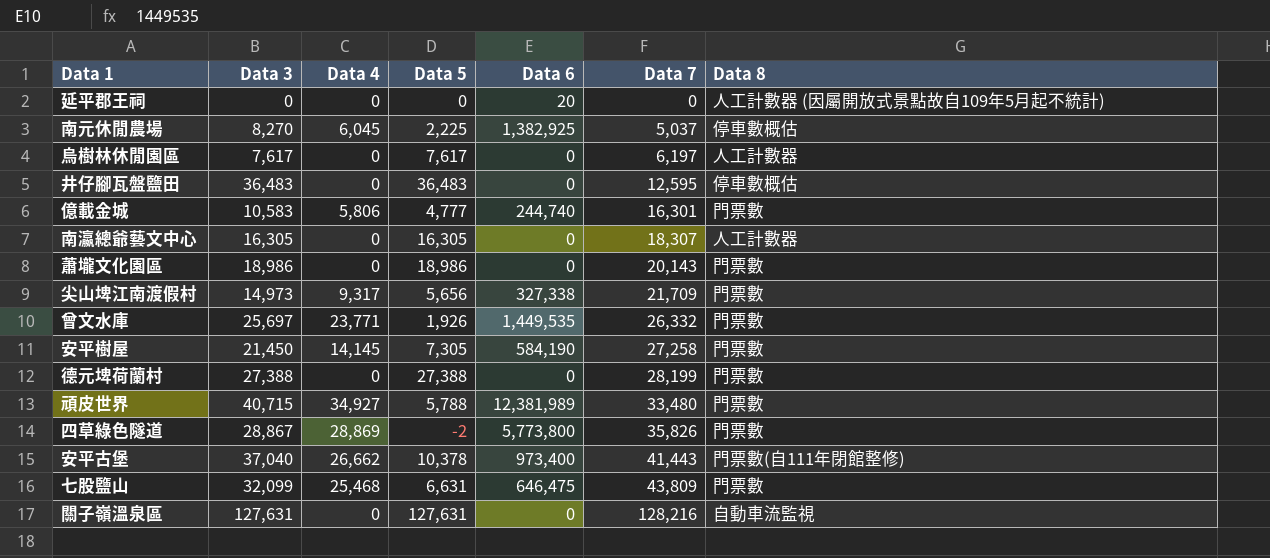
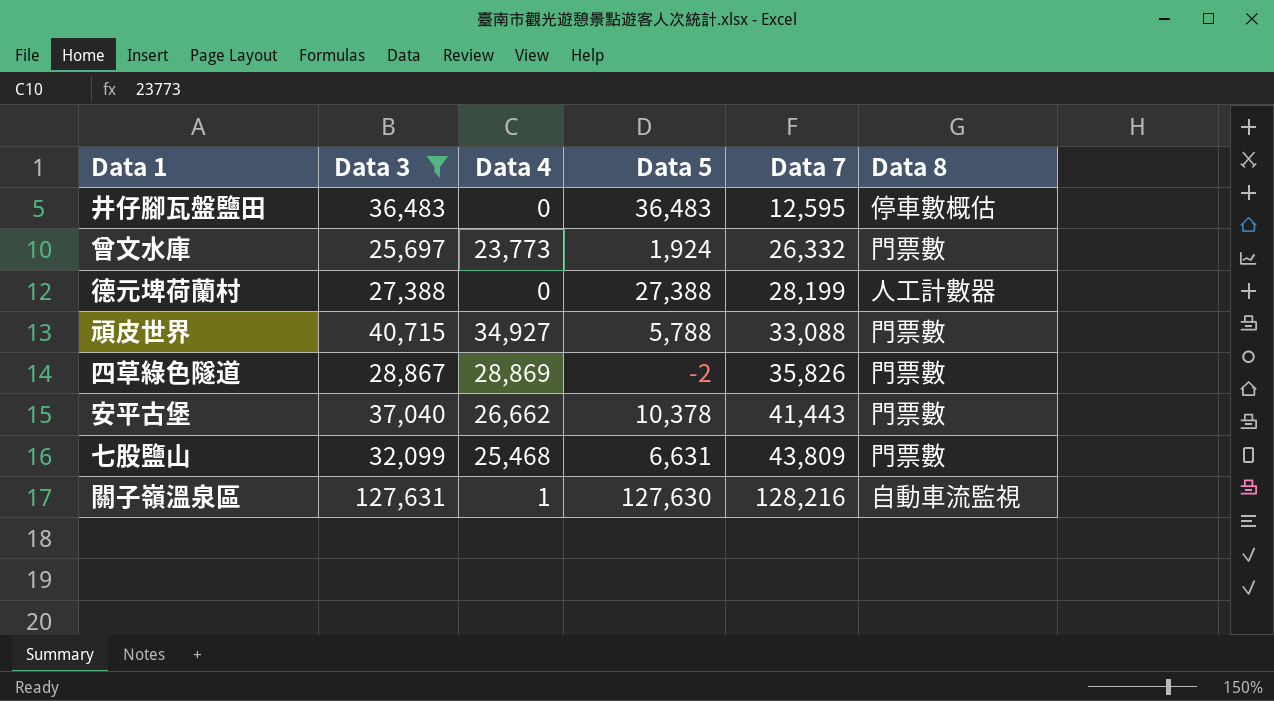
filter: none -> Data 3 >= 25,697
column Data 6 | position: 5 -> none
曾文水庫 | Data 4: 23,771 -> 23,773
曾文水庫 | Data 5: 1,926 -> 1,924
德元埤荷蘭村 | Data 8: 門票數 -> 人工計數器
頑皮世界 | Data 7: 33,480 -> 33,088
安平古堡 | Data 8: 門票數(自111年閉館整修) -> 門票數
關子嶺溫泉區 | Data 4: 0 -> 1
關子嶺溫泉區 | Data 5: 127,631 -> 127,630

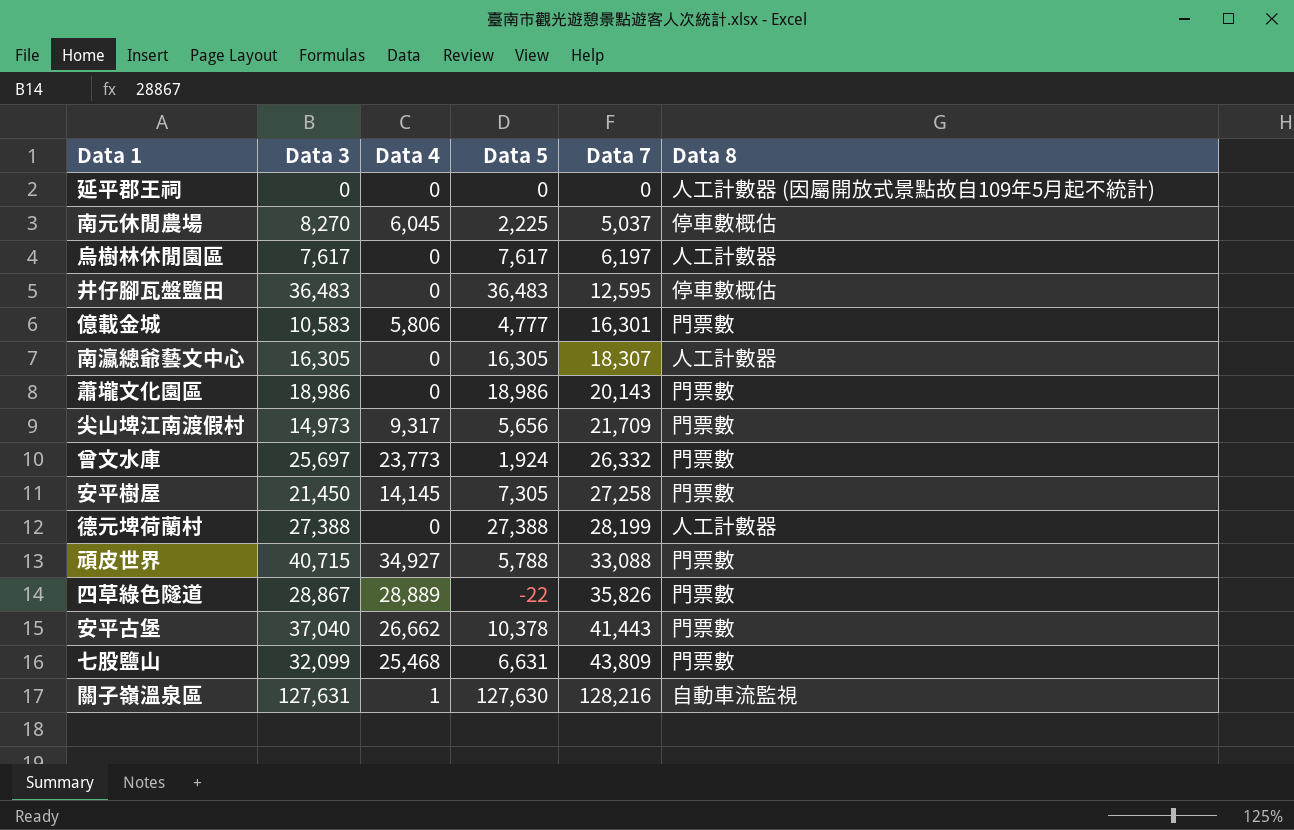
filter: Data 3 >= 25,697 -> none
四草綠色隧道 | Data 4: 28,869 -> 28,889
四草綠色隧道 | Data 5: -2 -> -22

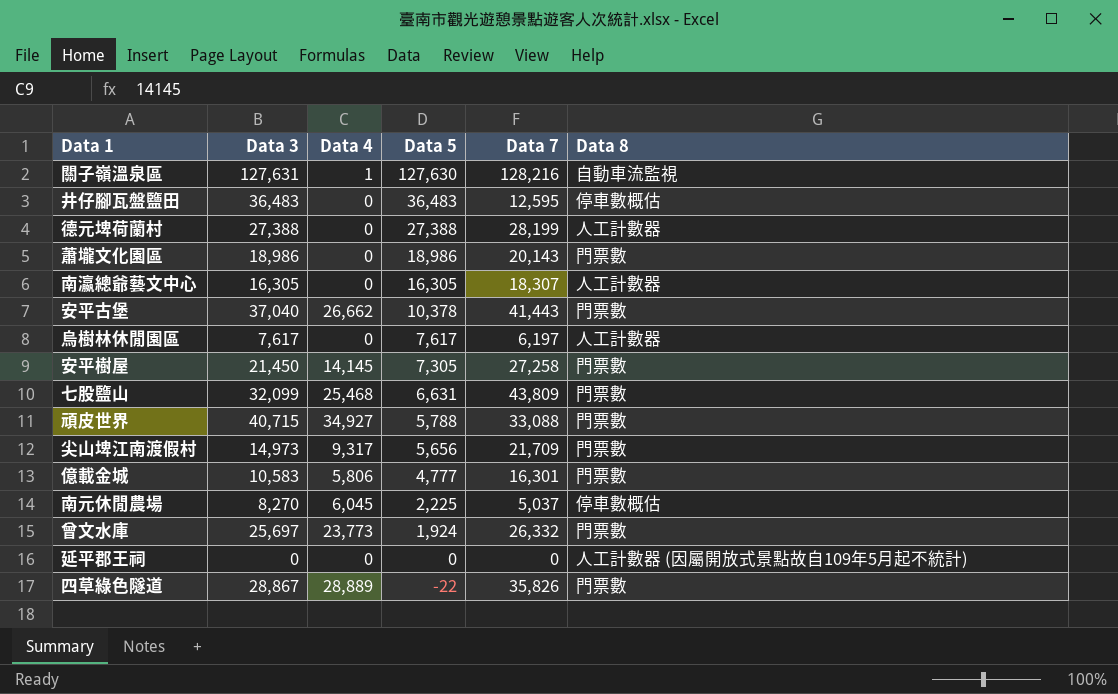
row order: Data 7 ascending -> Data 5 descending

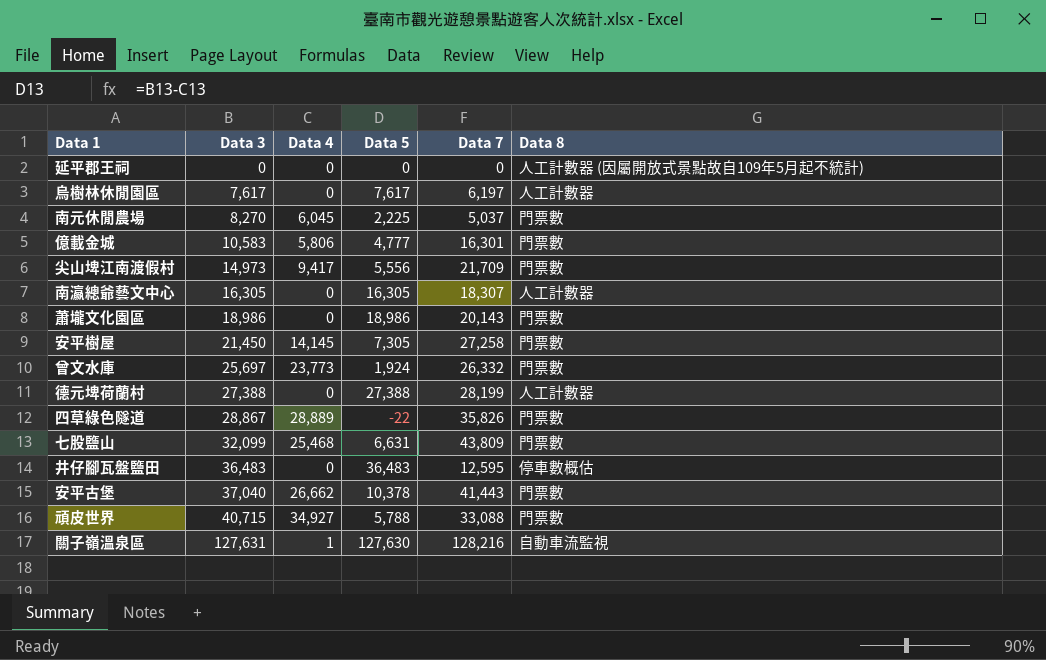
row order: Data 5 descending -> Data 3 ascending
南元休閒農場 | Data 8: 停車數概估 -> 門票數
尖山埤江南渡假村 | Data 4: 9,317 -> 9,417
尖山埤江南渡假村 | Data 5: 5,656 -> 5,556

